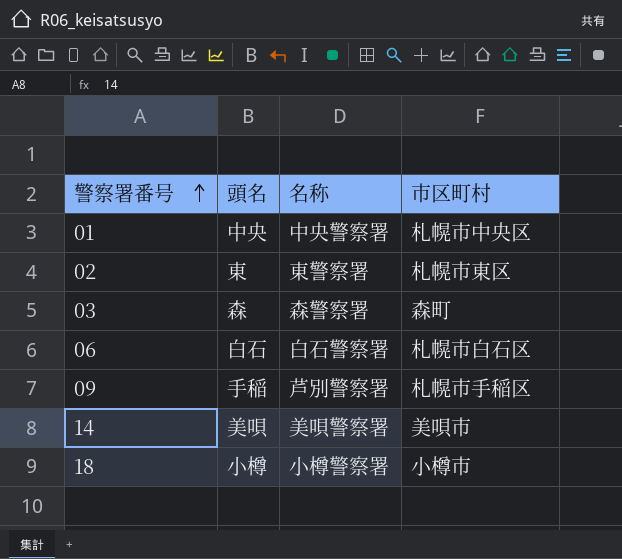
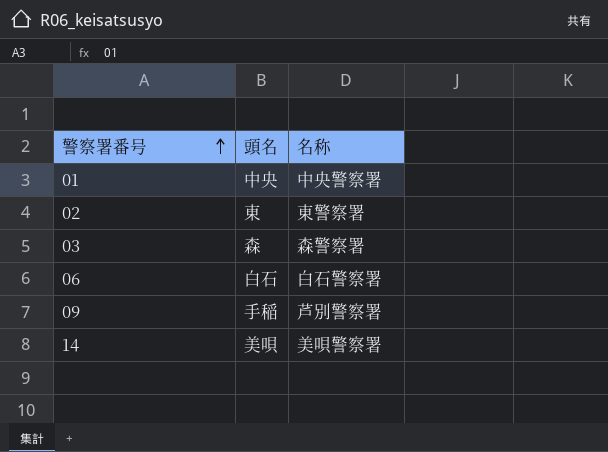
column 市区町村 | position: 4 -> none
row 18: 小樽 | 小樽警察署 | 小樽市 -> none

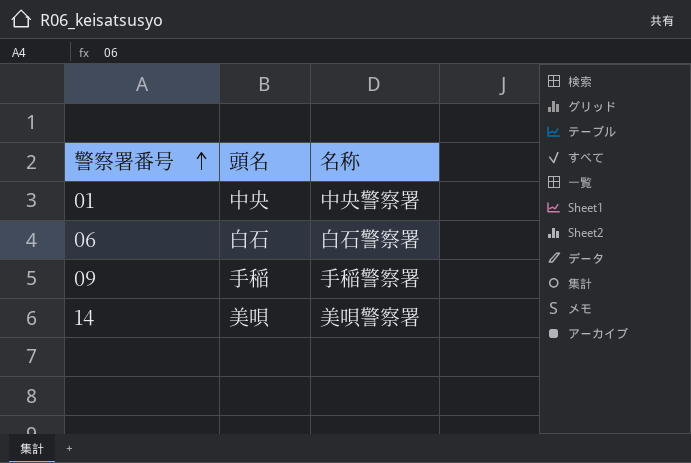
row 02: 東 | 東警察署 -> none
row 03: 森 | 森警察署 -> none
09 | 名称: 芦別警察署 -> 手稲警察署

